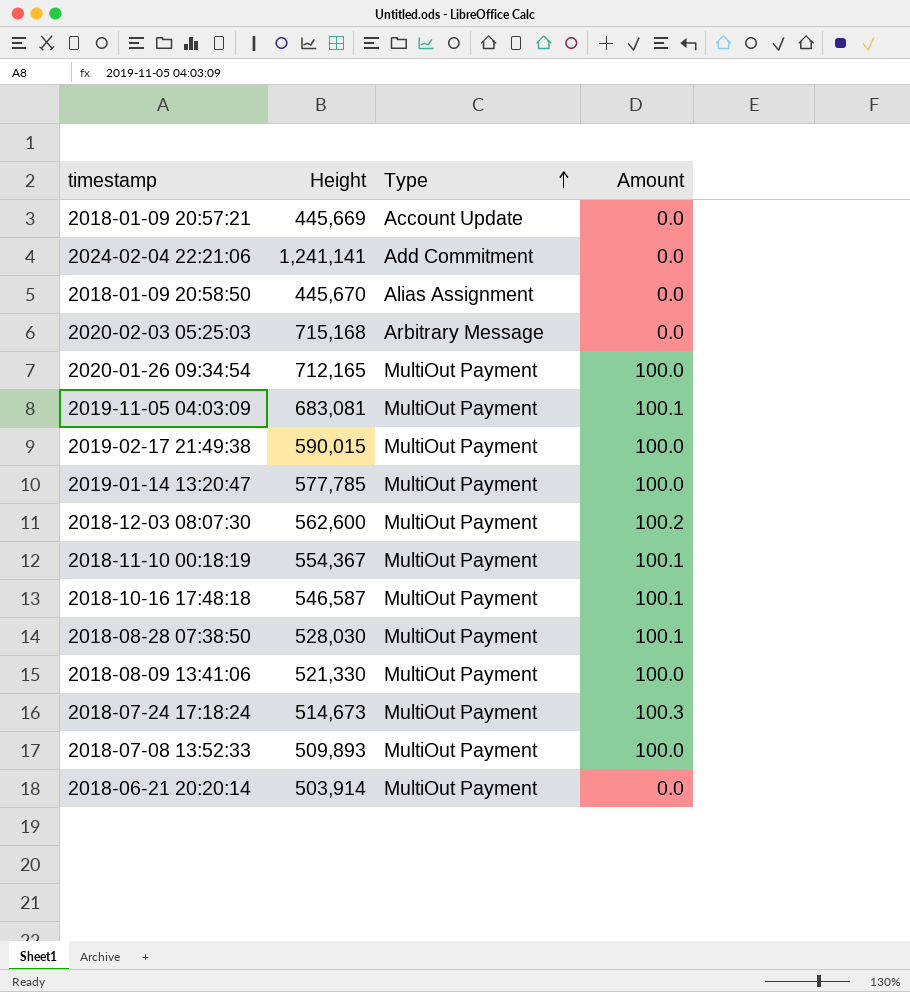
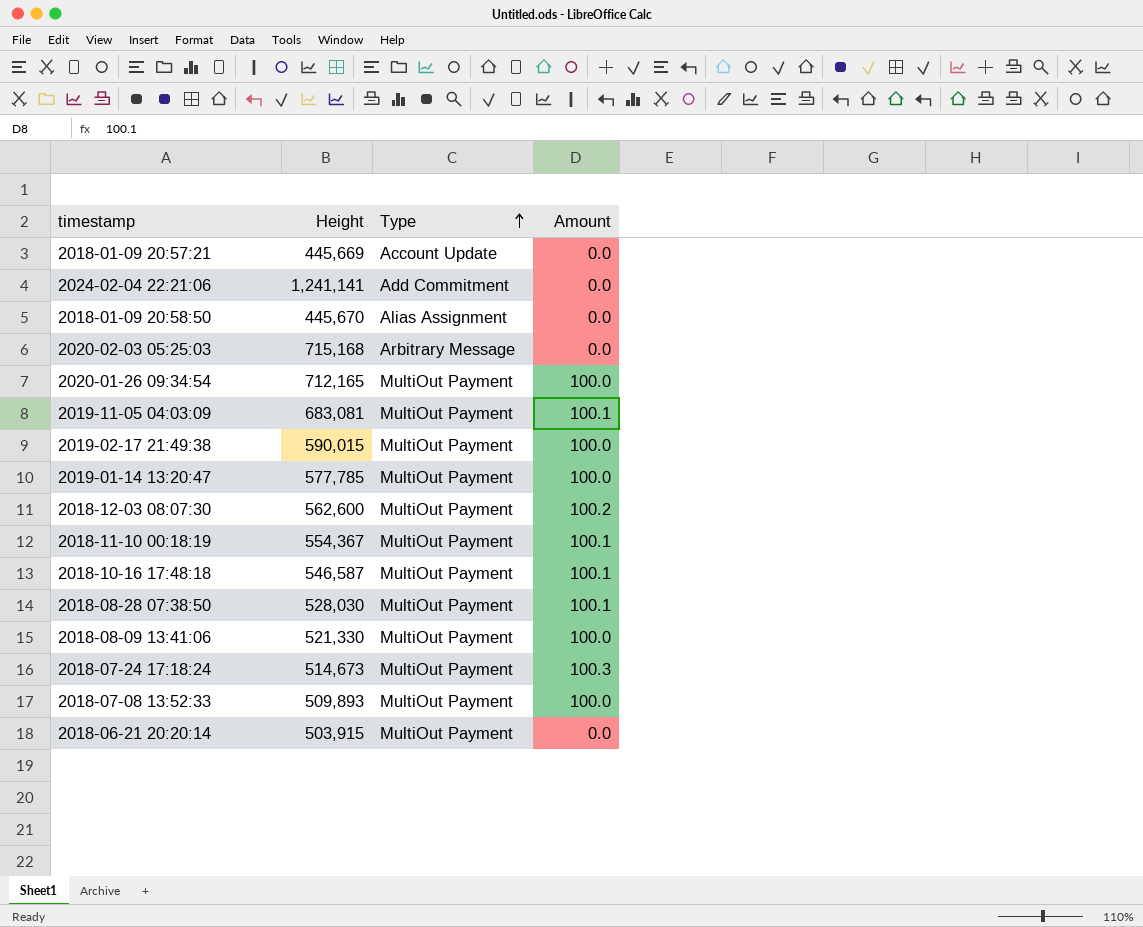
2018-06-21 20:20:14 | Height: 503,914 -> 503,915

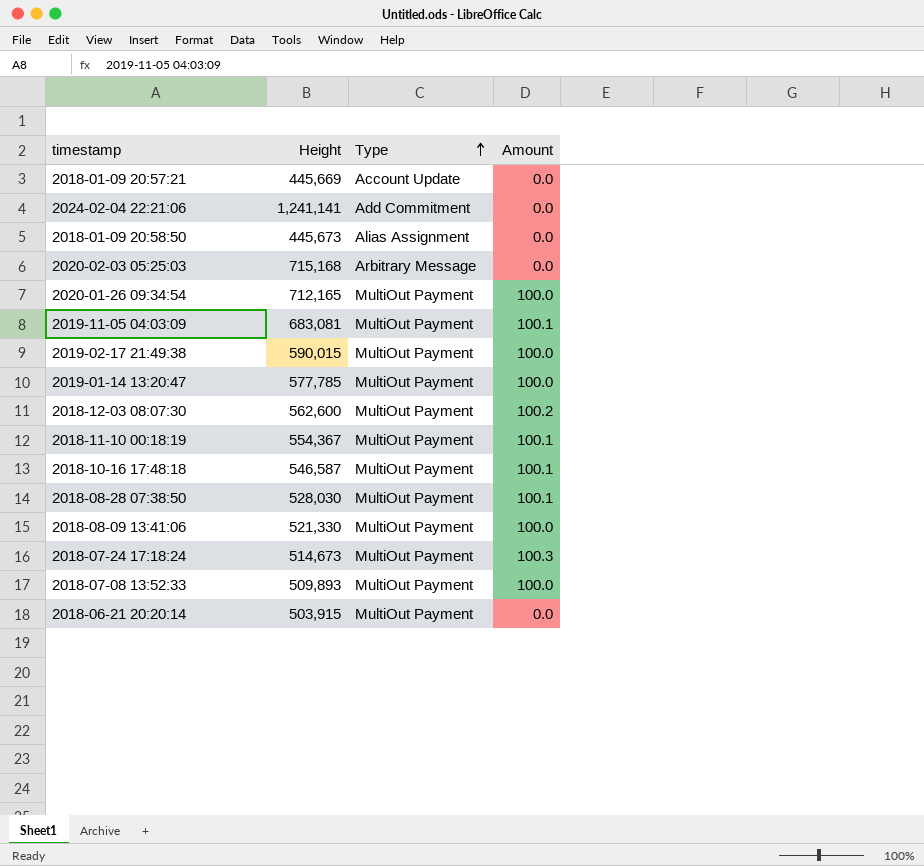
2018-01-09 20:58:50 | Height: 445,670 -> 445,673

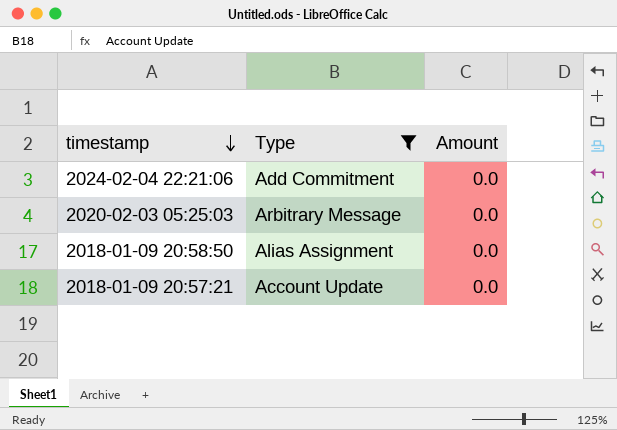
filter: none -> Type != MultiOut Payment
row order: Type ascending -> timestamp descending
column Height | position: 2 -> none

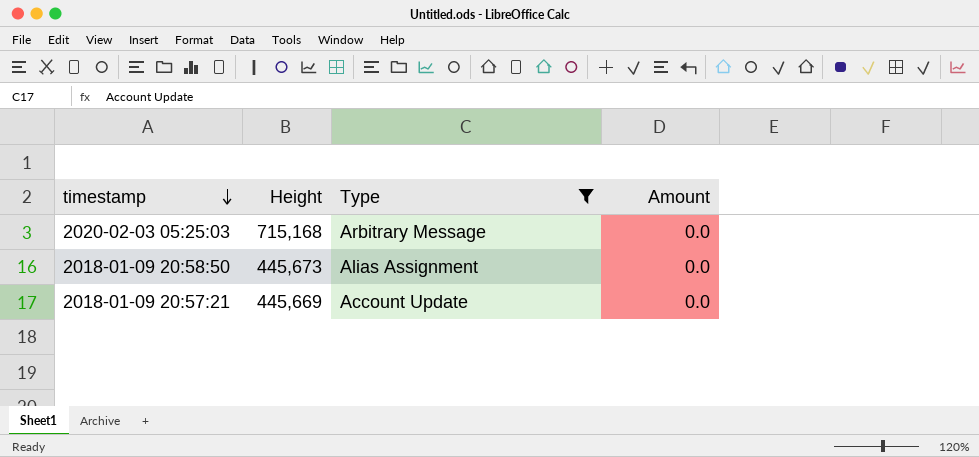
column Height | position: none -> 2
row 2024-02-04 22:21:06: Add Commitment | 0.0 -> none

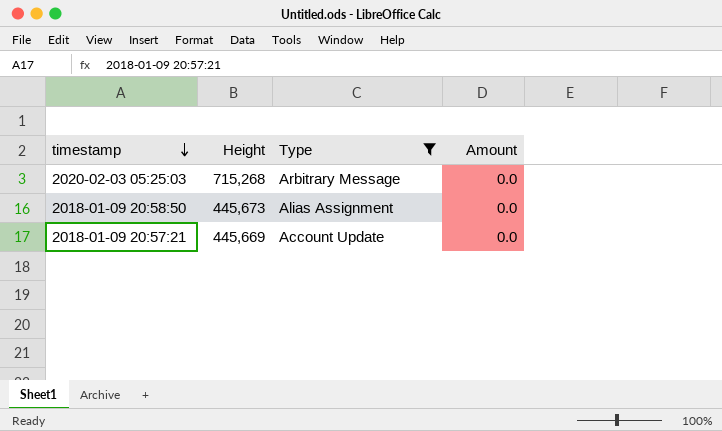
2020-02-03 05:25:03 | Height: 715,168 -> 715,268

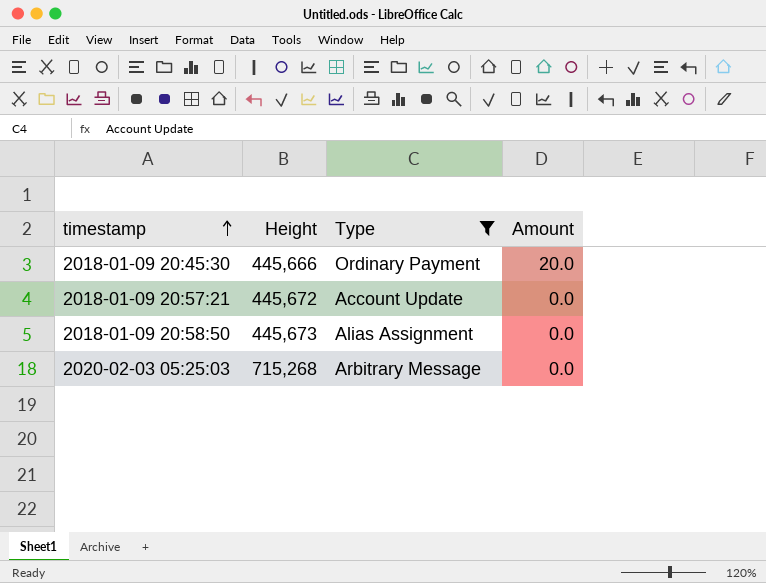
row order: timestamp descending -> timestamp ascending
row 2018-01-09 20:45:30: none -> 445,666 | Ordinary Payment | 20.0
2018-01-09 20:57:21 | Height: 445,669 -> 445,672

